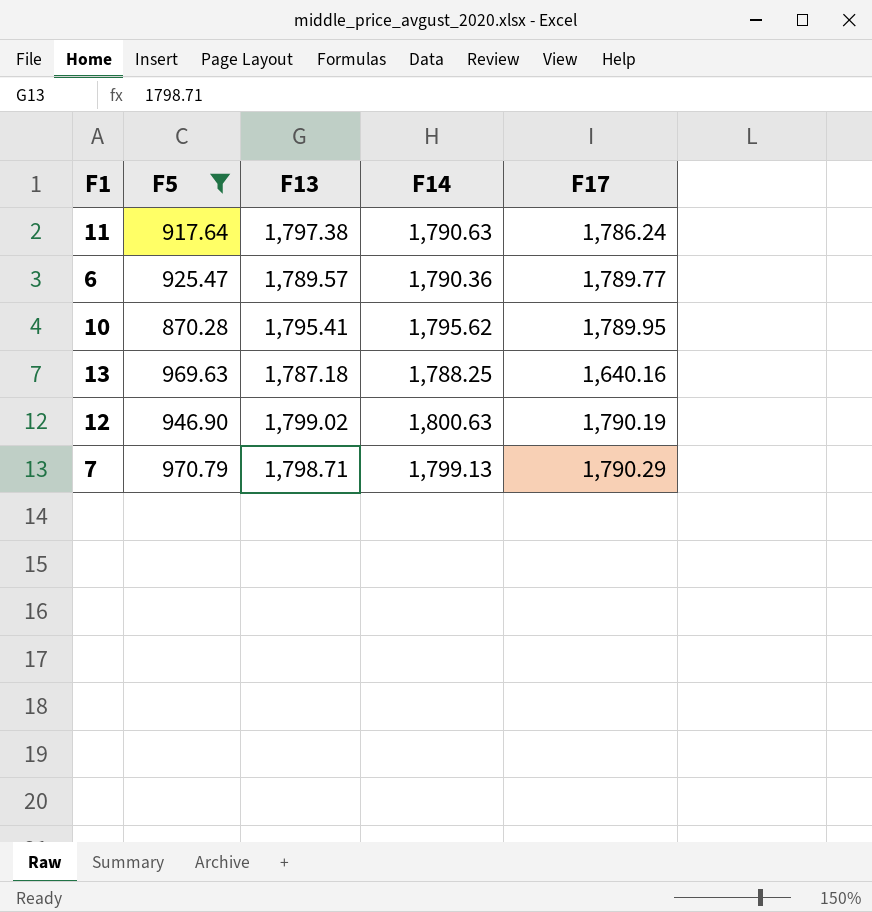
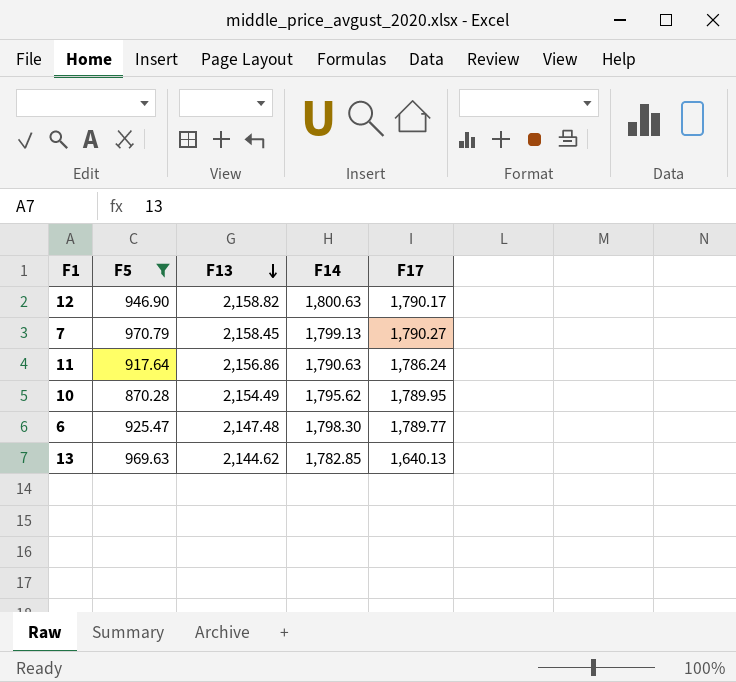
row order: none -> F13 descending
12 | F13: 1,799.02 -> 2,158.82
12 | F17: 1,790.19 -> 1,790.17
7 | F13: 1,798.71 -> 2,158.45
7 | F17: 1,790.29 -> 1,790.27
11 | F13: 1,797.38 -> 2,156.86
10 | F13: 1,795.41 -> 2,154.49
6 | F13: 1,789.57 -> 2,147.48
6 | F14: 1,790.36 -> 1,798.30
13 | F13: 1,787.18 -> 2,144.62
13 | F14: 1,788.25 -> 1,782.85
13 | F17: 1,640.16 -> 1,640.13

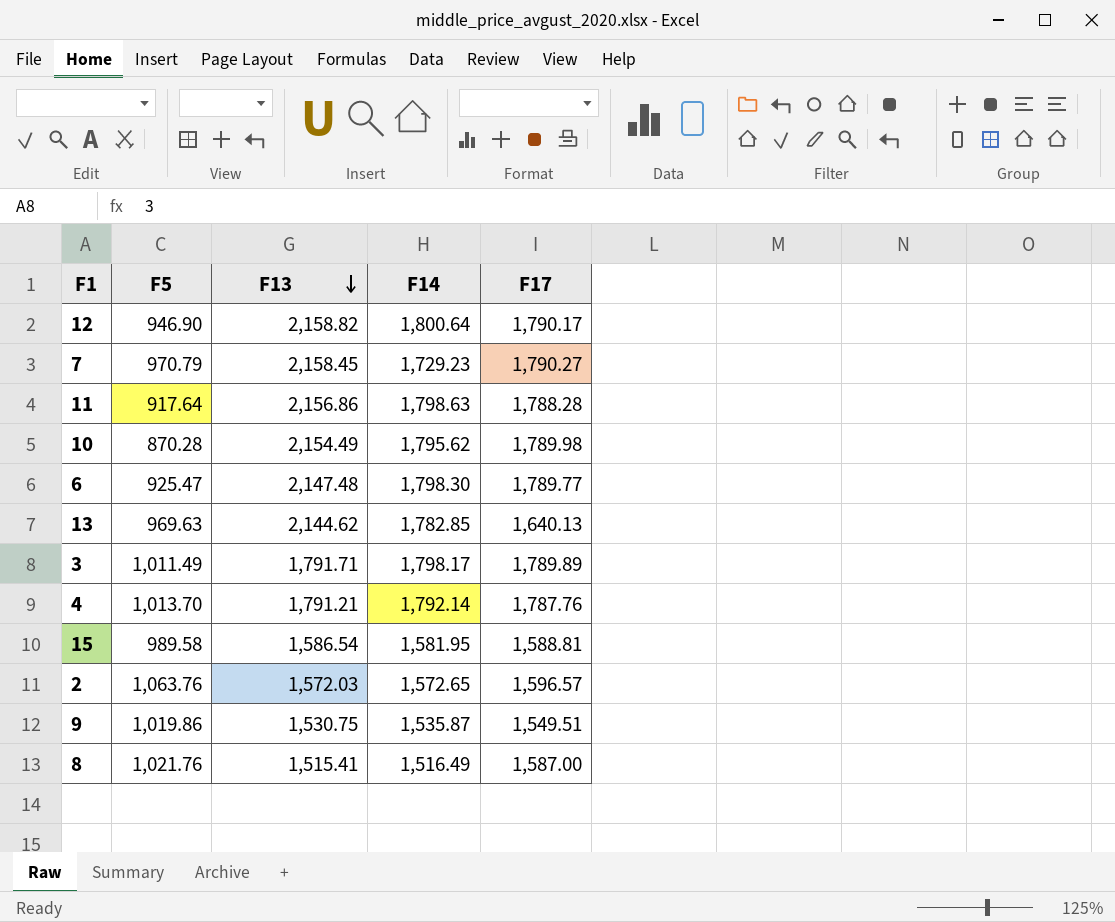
filter: F5 <= 970.79 -> none
12 | F14: 1,800.63 -> 1,800.64
7 | F14: 1,799.13 -> 1,729.23
11 | F14: 1,790.63 -> 1,798.63
11 | F17: 1,786.24 -> 1,788.28
10 | F17: 1,789.95 -> 1,789.98

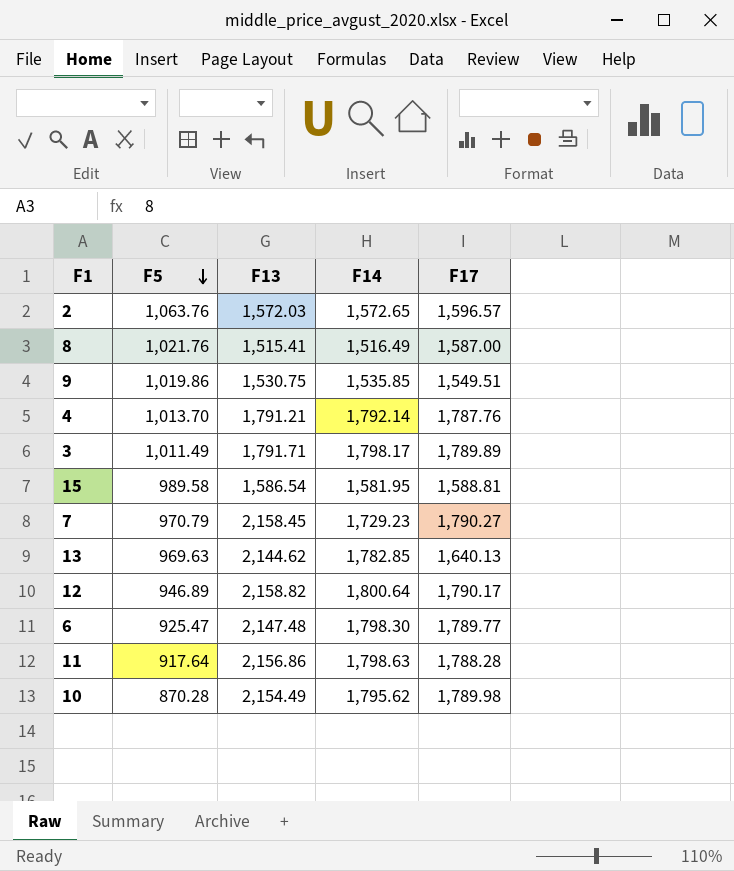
row order: F13 descending -> F5 descending
9 | F14: 1,535.87 -> 1,535.85
12 | F5: 946.90 -> 946.89

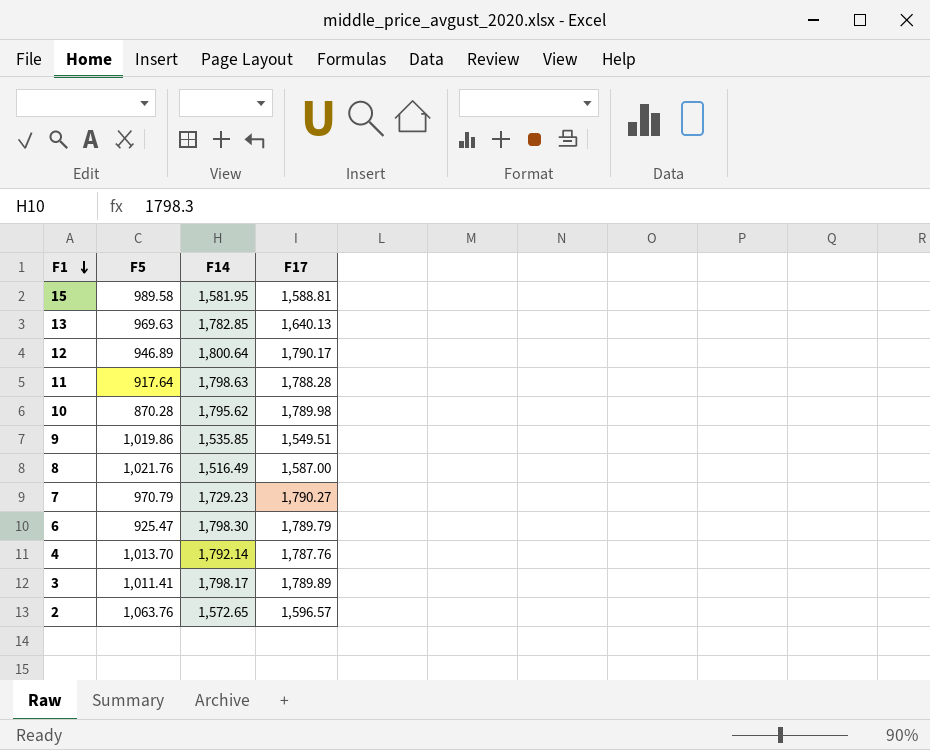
row order: F5 descending -> F1 descending
column F13 | position: 3 -> none
6 | F17: 1,789.77 -> 1,789.79
3 | F5: 1,011.49 -> 1,011.41

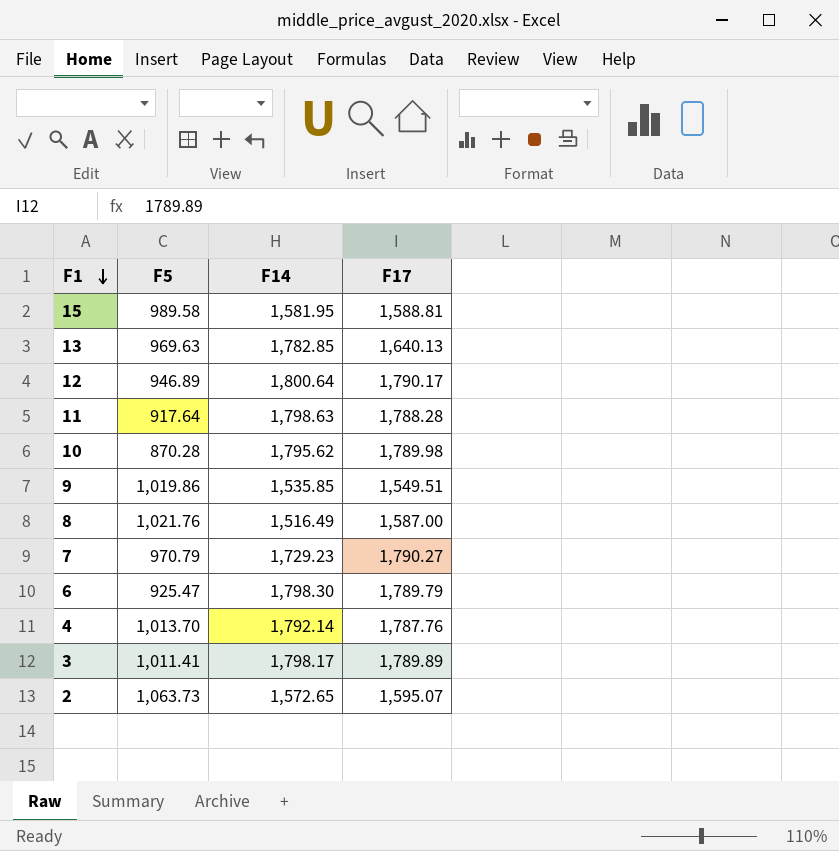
2 | F5: 1,063.76 -> 1,063.73
2 | F17: 1,596.57 -> 1,595.07

